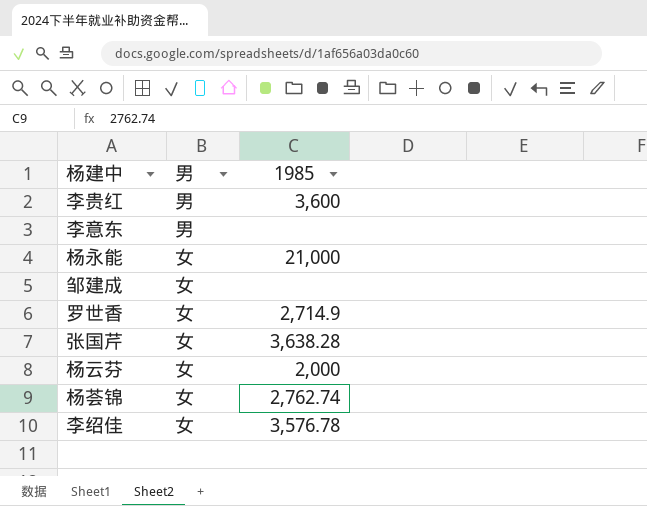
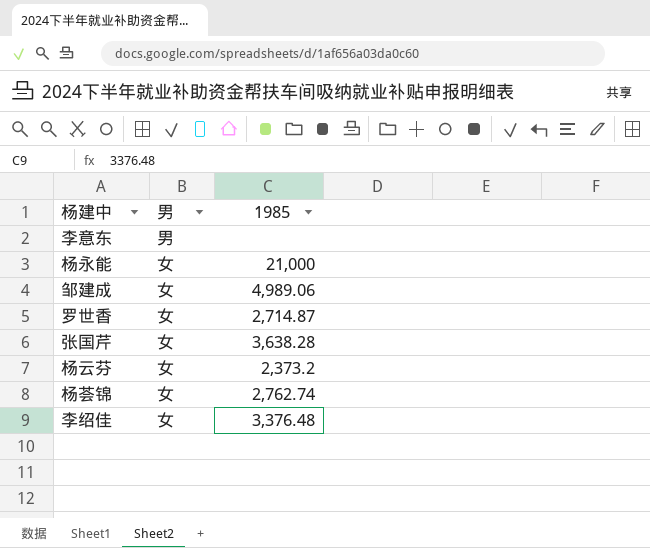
row 李贵红: 男 | 3,600 -> none
邹建成 | 1985: none -> 4,989.06
罗世香 | 1985: 2,714.9 -> 2,714.87
杨云芬 | 1985: 2,000 -> 2,373.2
李绍佳 | 1985: 3,576.78 -> 3,376.48

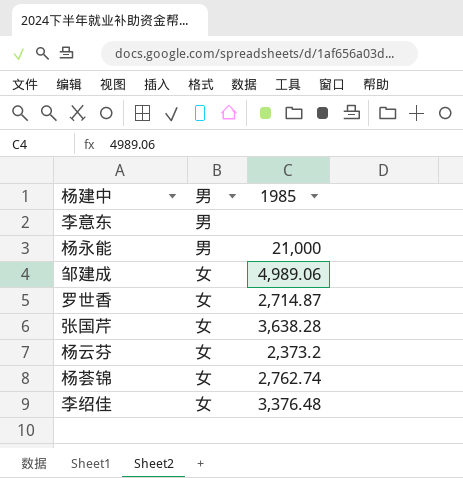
杨永能 | 男: 女 -> 男

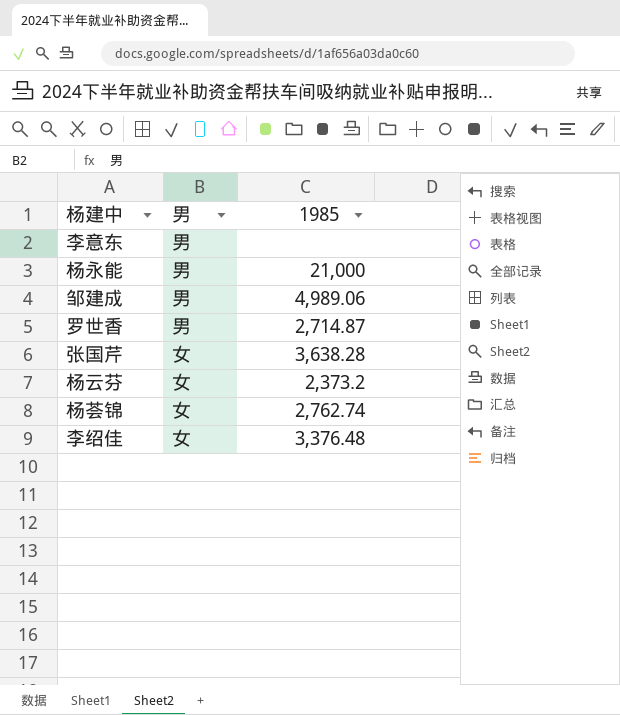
邹建成 | 男: 女 -> 男
罗世香 | 男: 女 -> 男

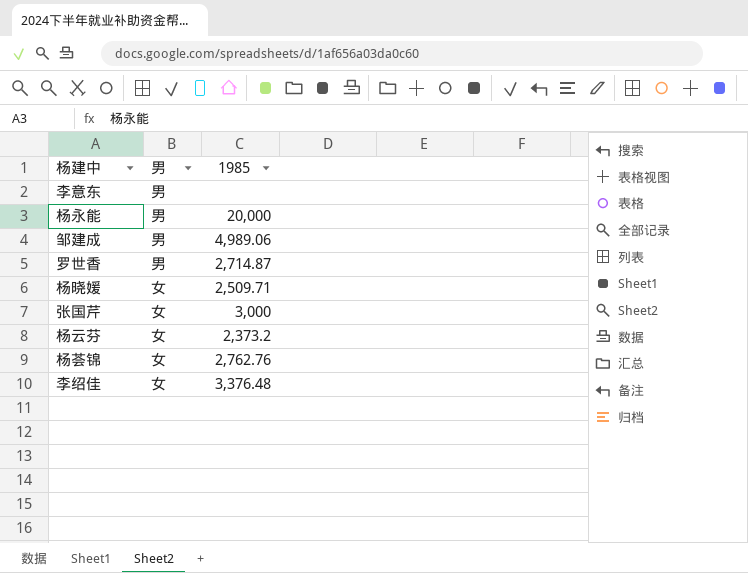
杨永能 | 1985: 21,000 -> 20,000
row 杨晓媛: none -> 女 | 2,509.71
张国芹 | 1985: 3,638.28 -> 3,000
杨荟锦 | 1985: 2,762.74 -> 2,762.76

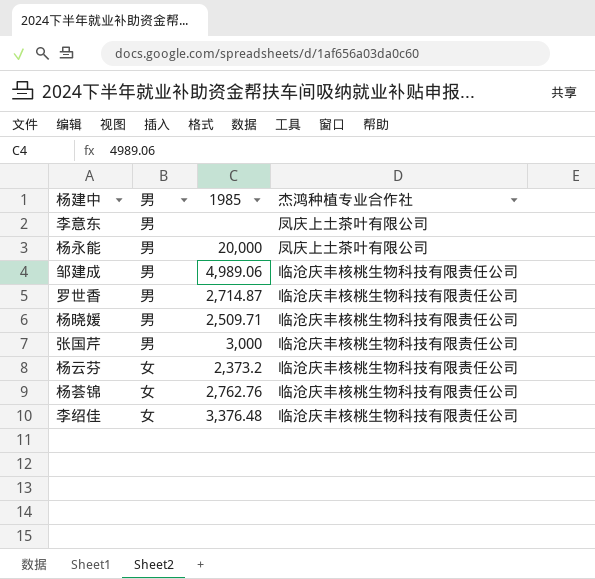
column 杰鸿种植专业合作社 | position: none -> 4
杨晓媛 | 男: 女 -> 男
张国芹 | 男: 女 -> 男

